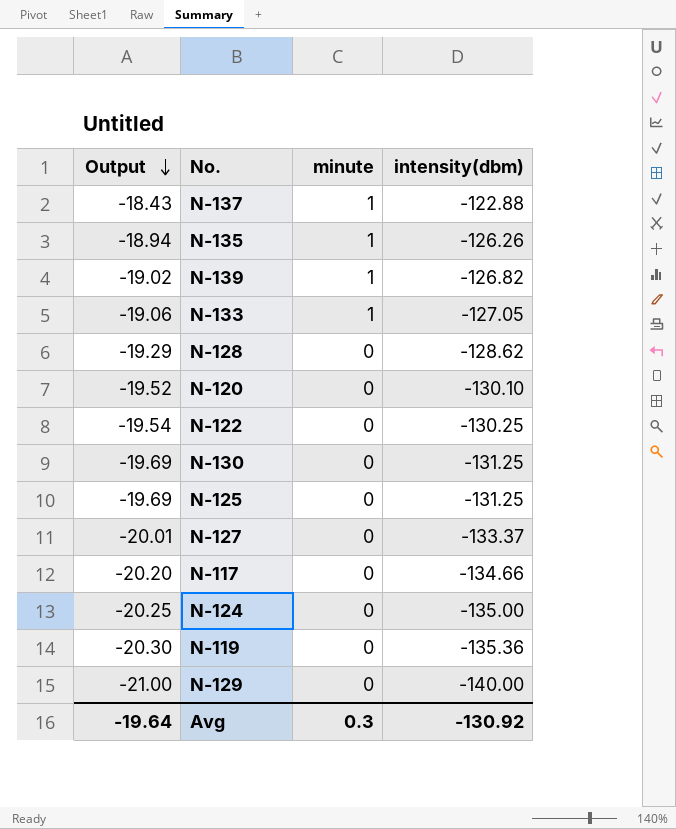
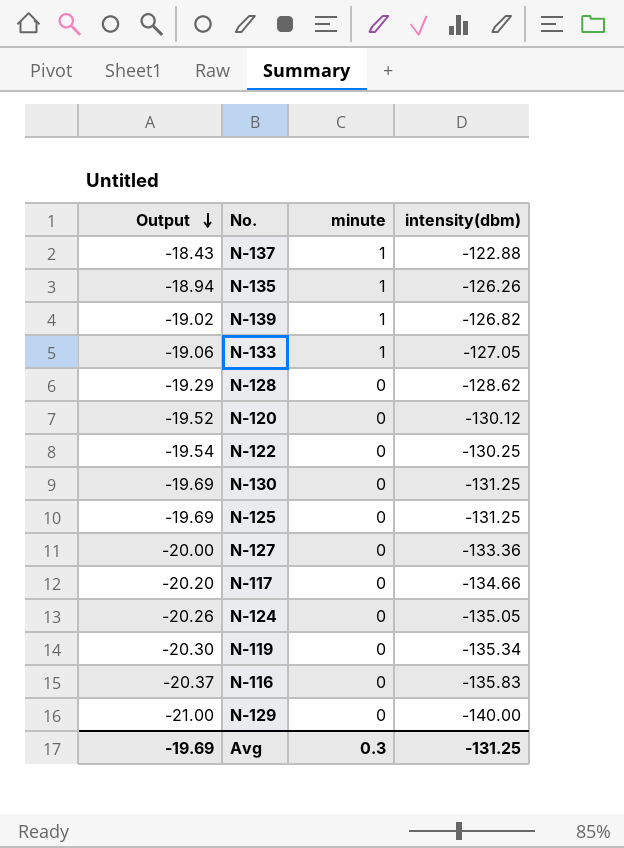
N-120 | intensity(dbm): -130.10 -> -130.12
N-127 | Output: -20.01 -> -20.00
N-127 | intensity(dbm): -133.37 -> -133.36
N-124 | Output: -20.25 -> -20.26
N-124 | intensity(dbm): -135.00 -> -135.05
N-119 | intensity(dbm): -135.36 -> -135.34
row N-116: none -> -20.37 | 0 | -135.83
Avg | Output: -19.64 -> -19.69
Avg | intensity(dbm): -130.92 -> -131.25

